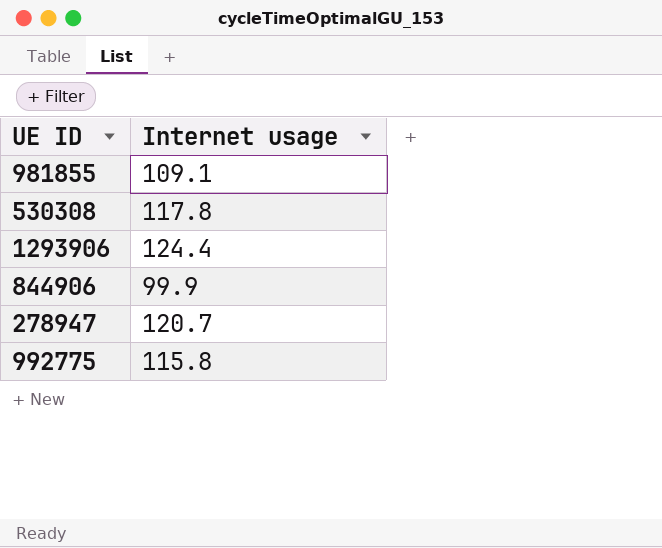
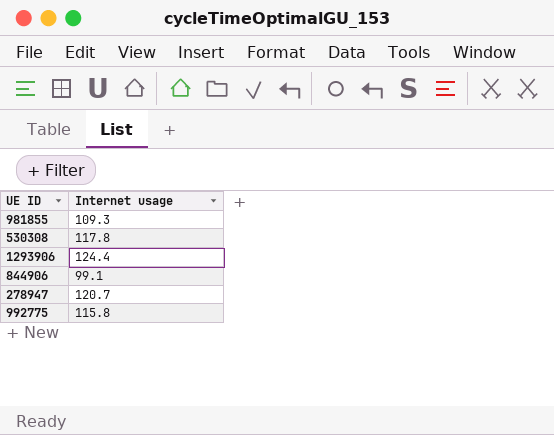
981855 | Internet usage: 109.1 -> 109.3
844906 | Internet usage: 99.9 -> 99.1

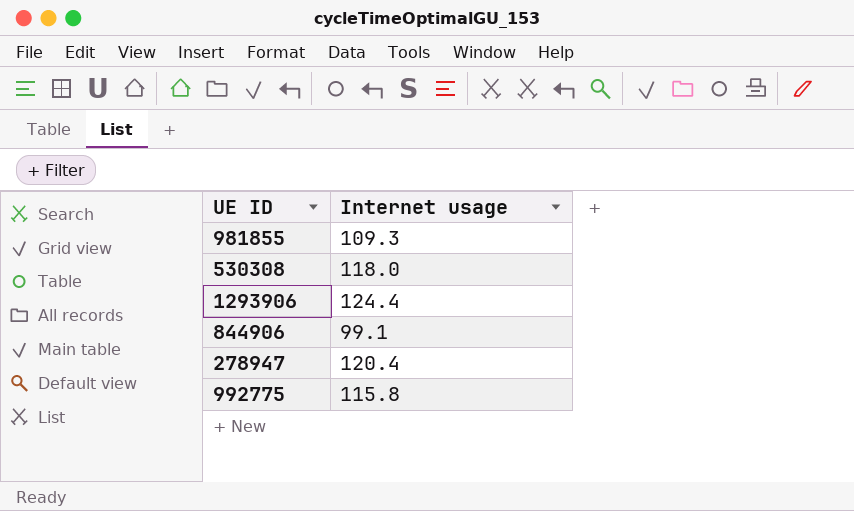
530308 | Internet usage: 117.8 -> 118.0
278947 | Internet usage: 120.7 -> 120.4

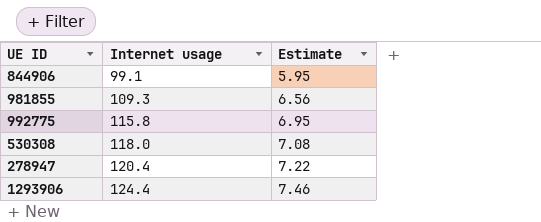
row order: none -> Internet usage ascending
column Estimate | formula: none -> [Internet usage] * 0.06

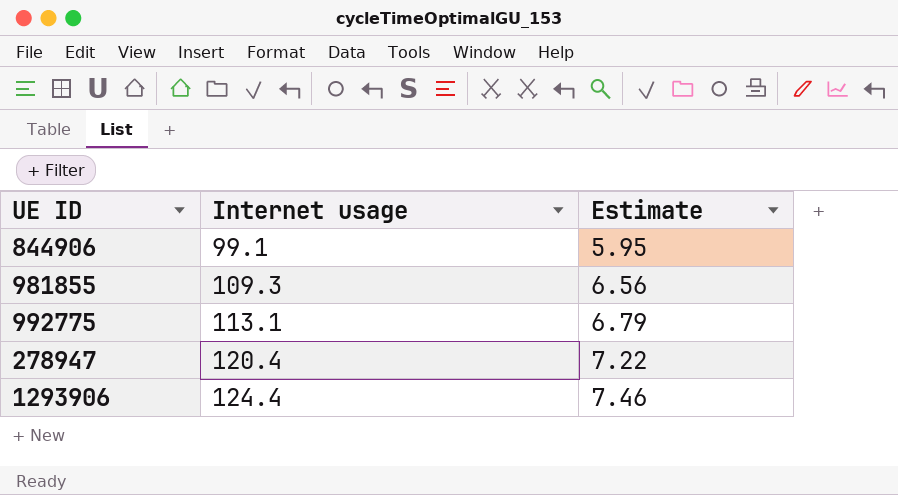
row 530308: 118.0 | 7.08 -> none
992775 | Internet usage: 115.8 -> 113.1
992775 | Estimate: 6.95 -> 6.79

